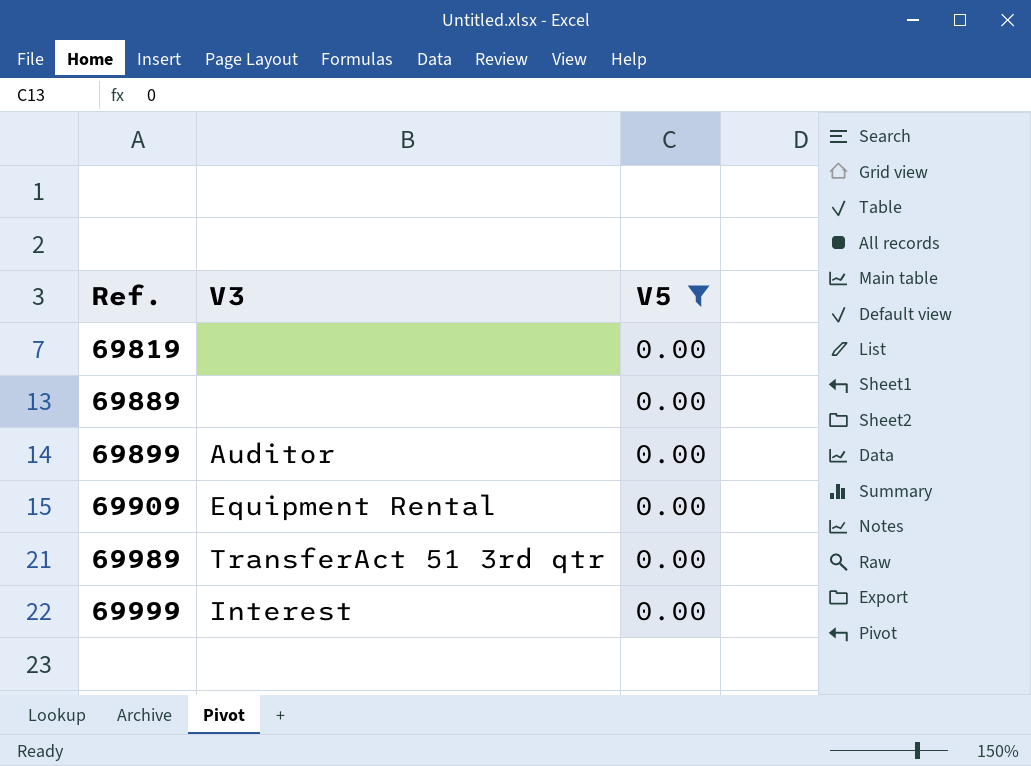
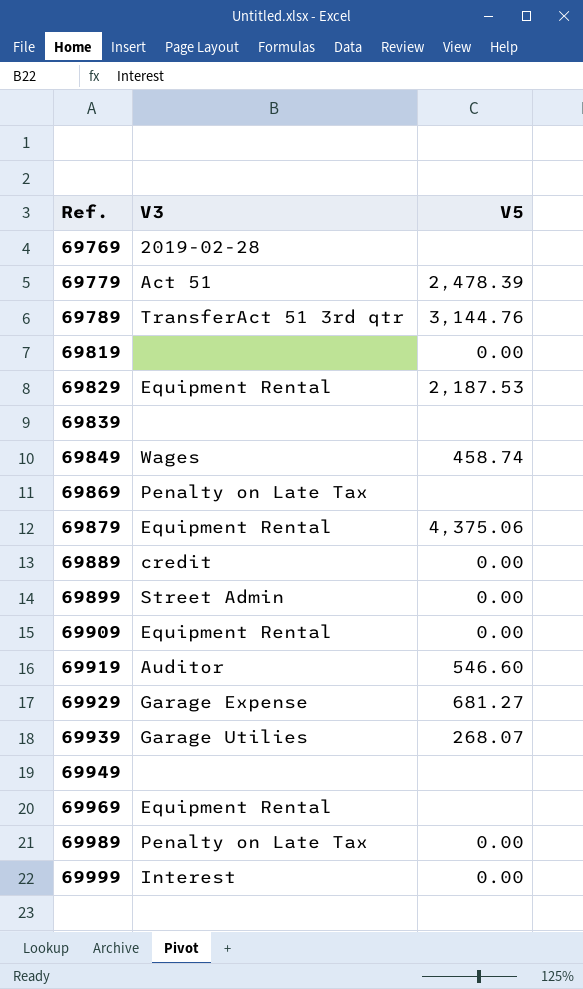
filter: V5 = 0.00 -> none
69889 | V3: none -> credit
69899 | V3: Auditor -> Street Admin
69989 | V3: TransferAct 51 3rd qtr -> Penalty on Late Tax

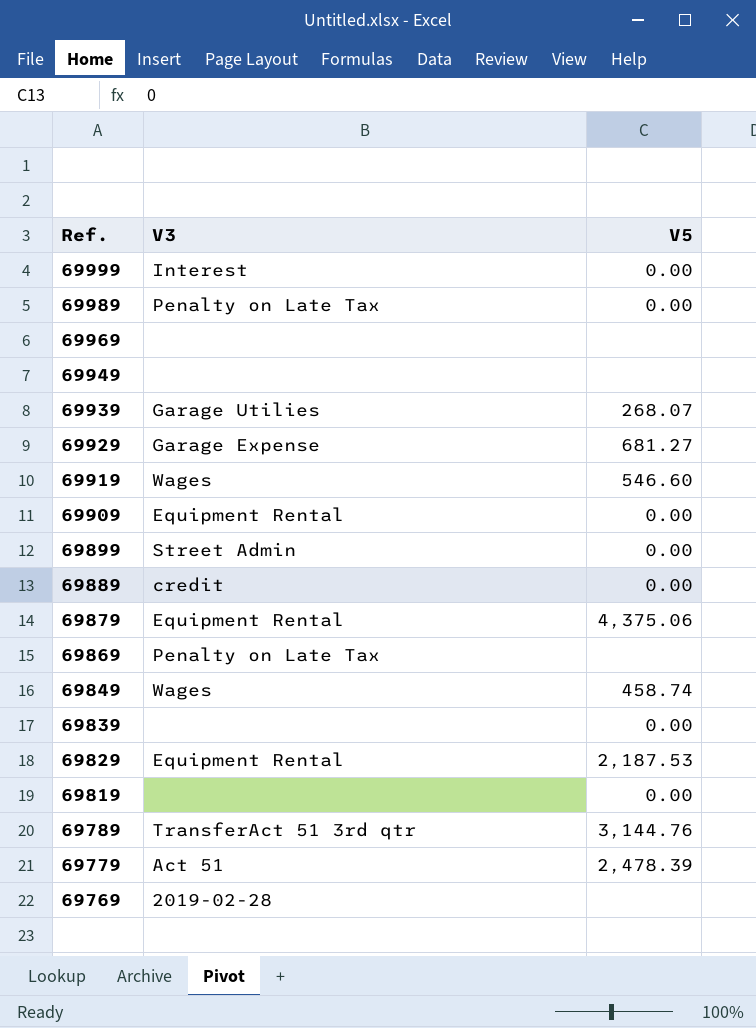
row order: Ref. ascending -> Ref. descending
69969 | V3: Equipment Rental -> none
69919 | V3: Auditor -> Wages
69839 | V5: none -> 0.00

